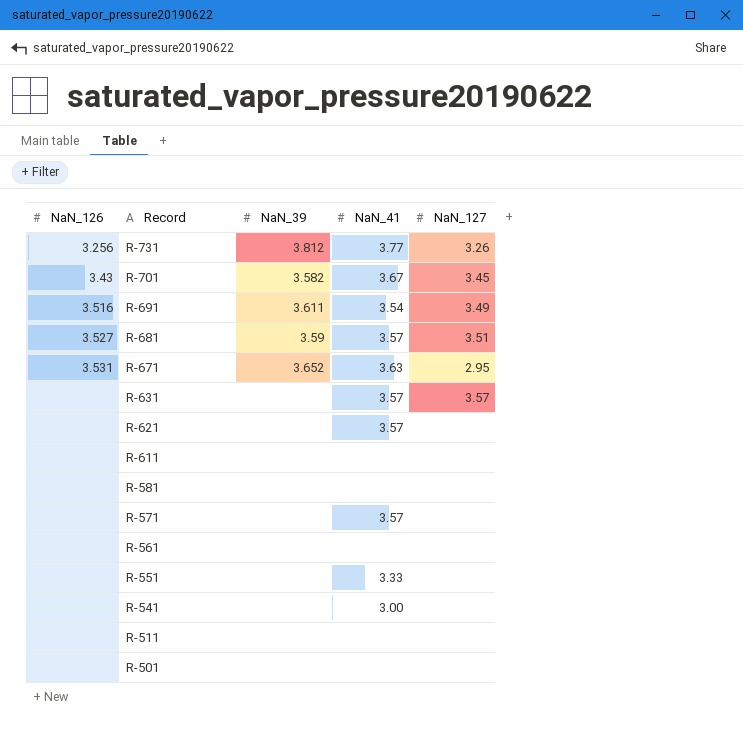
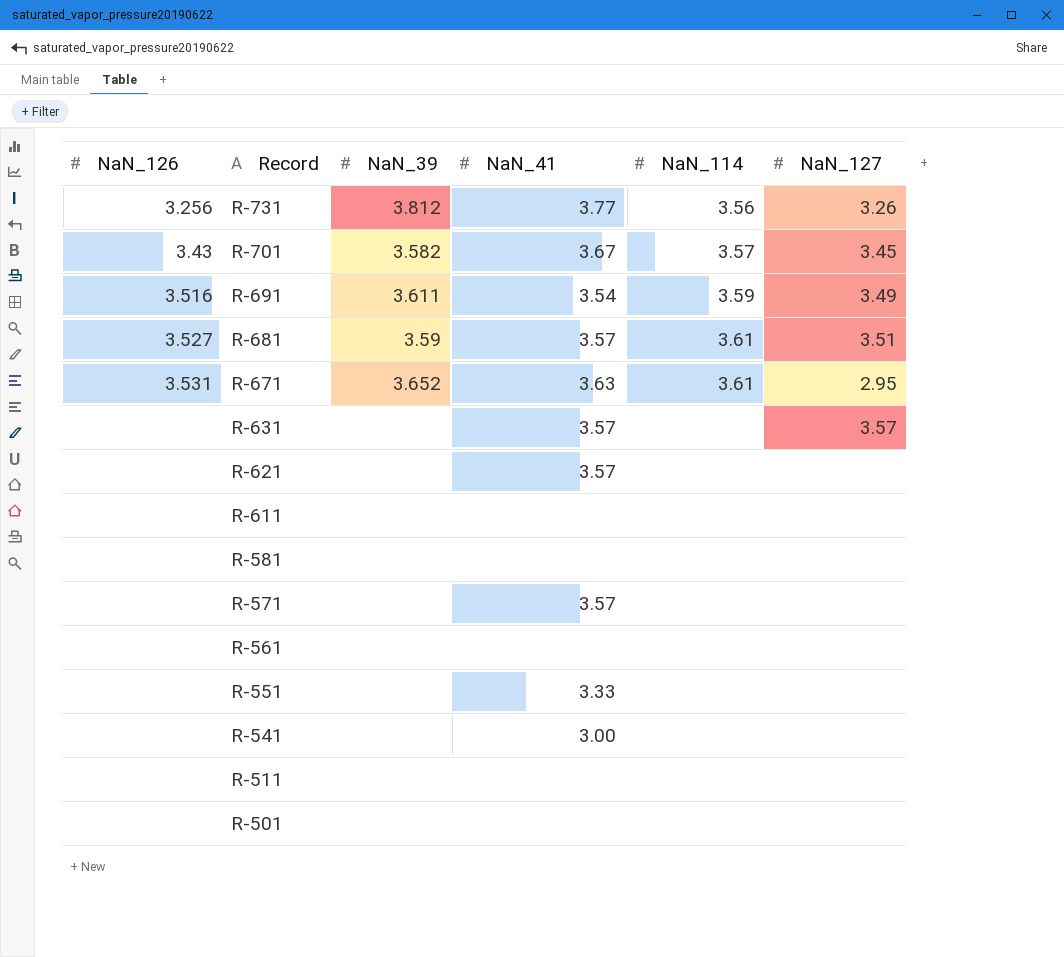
column NaN_114 | position: none -> 5

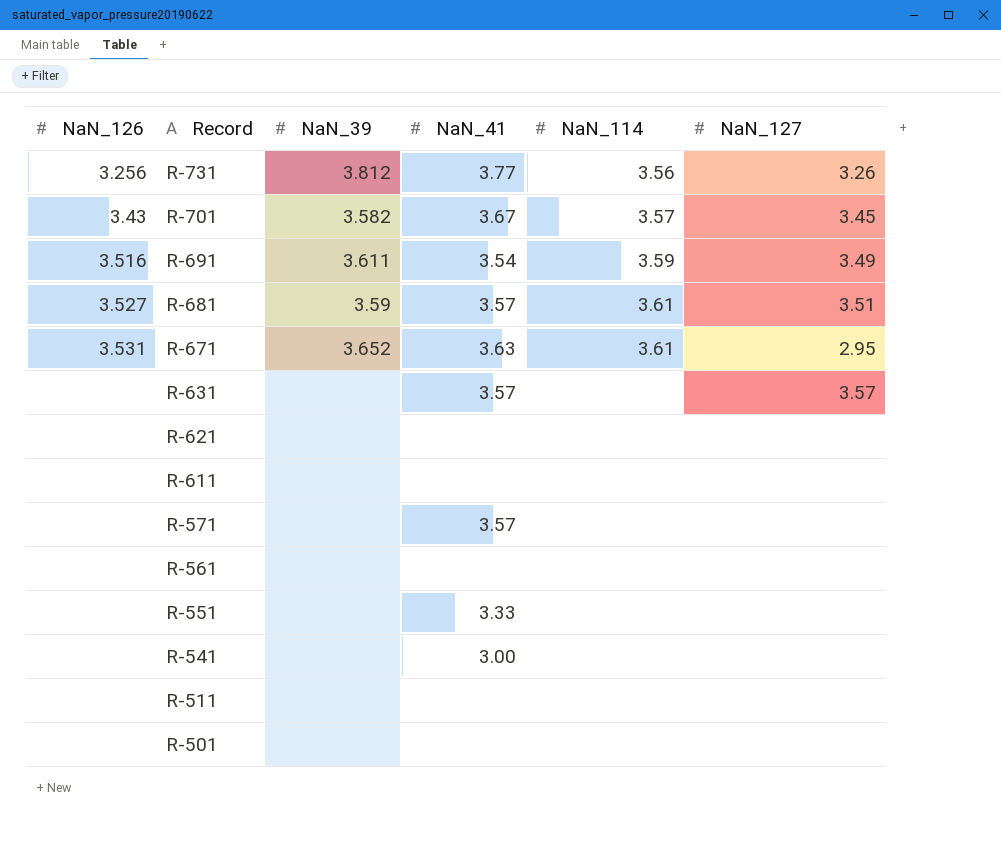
row R-581: none | none | none | none | none -> none
R-621 | NaN_41: 3.57 -> none

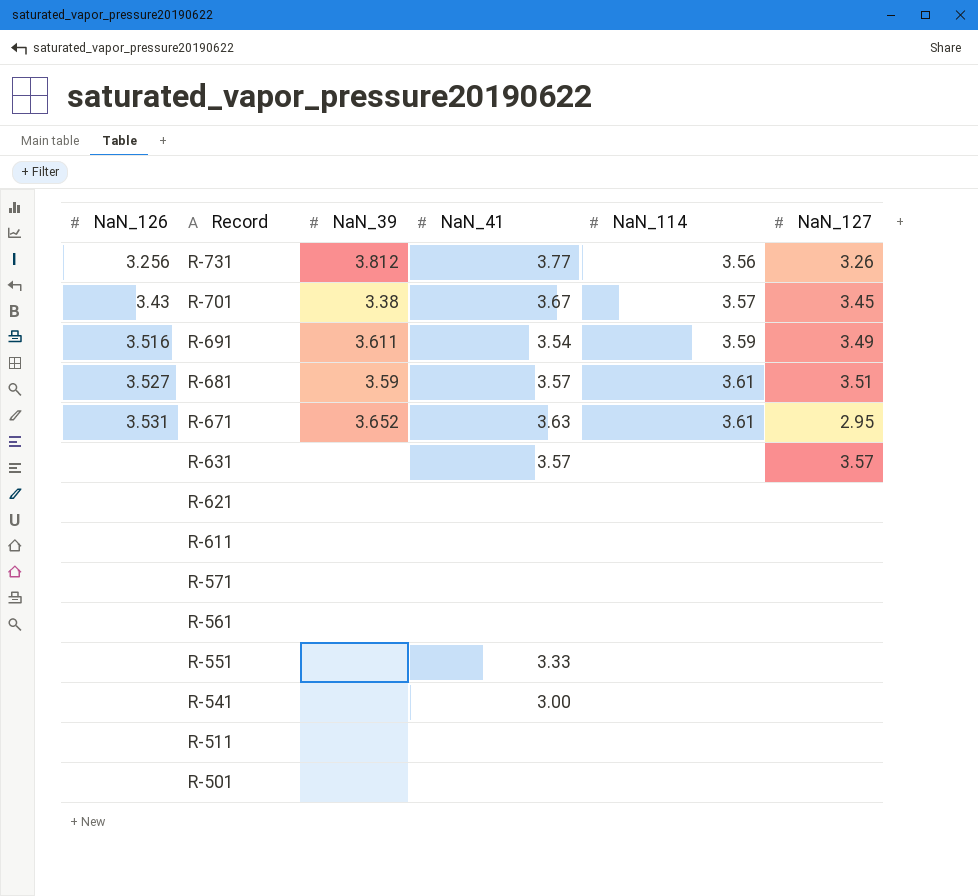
R-701 | NaN_39: 3.582 -> 3.38
R-571 | NaN_41: 3.57 -> none

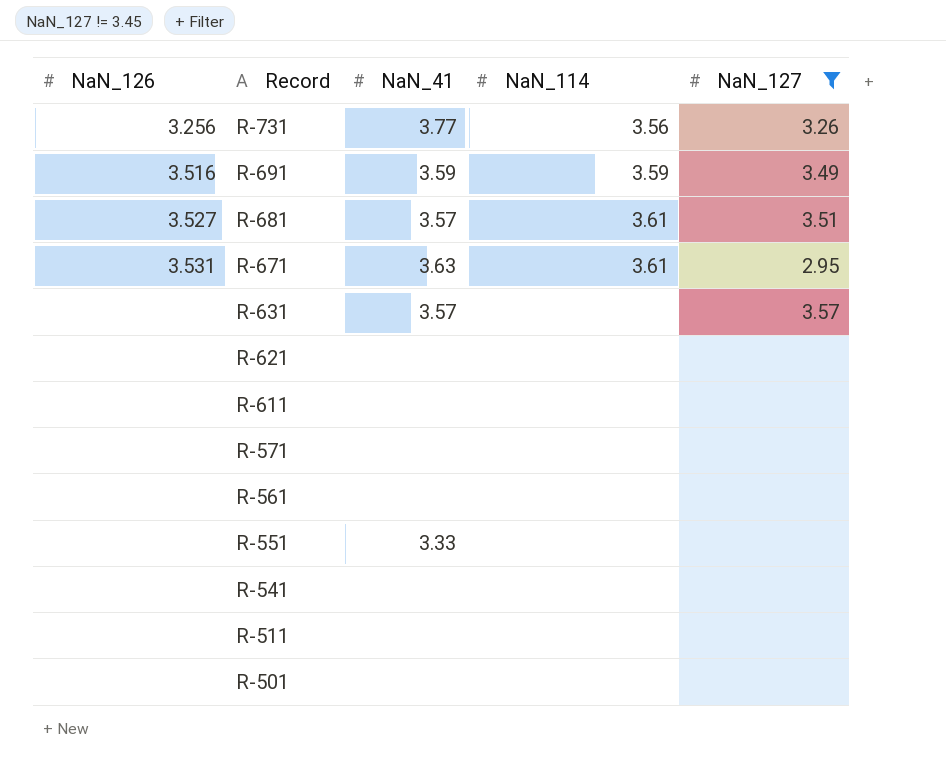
filter: none -> NaN_127 != 3.45
column NaN_39 | position: 3 -> none
R-691 | NaN_41: 3.54 -> 3.59
R-541 | NaN_41: 3.00 -> none

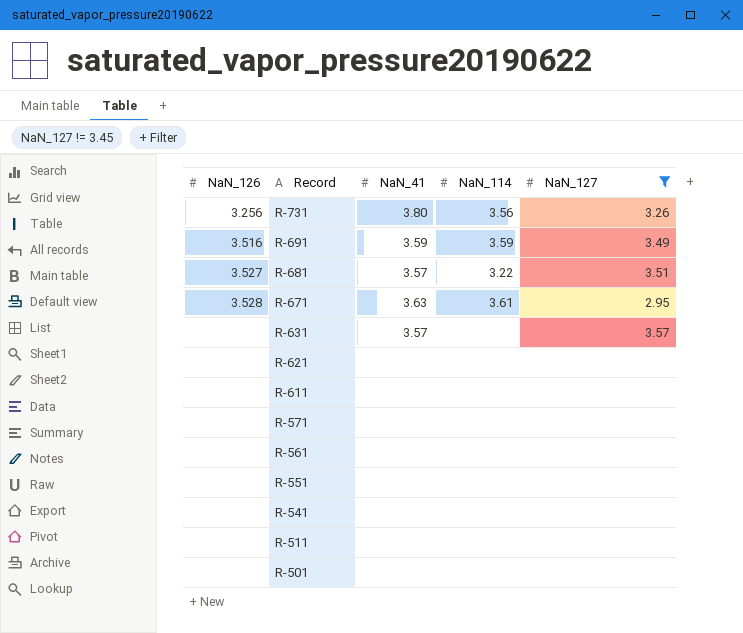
R-731 | NaN_41: 3.77 -> 3.80
R-681 | NaN_114: 3.61 -> 3.22
R-671 | NaN_126: 3.531 -> 3.528
R-551 | NaN_41: 3.33 -> none

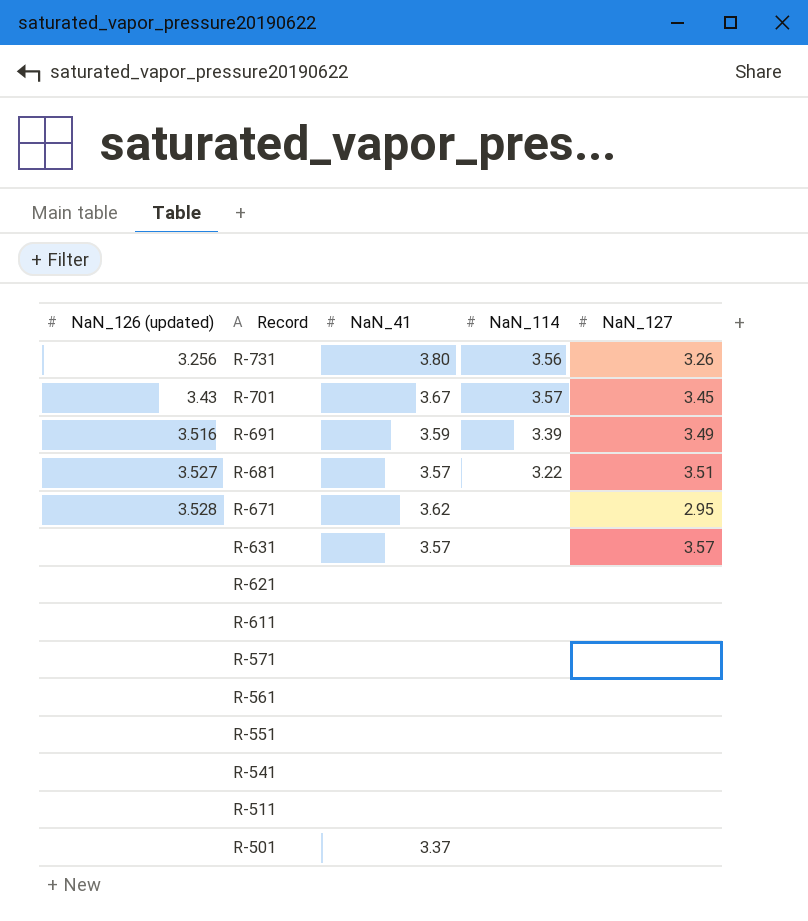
filter: NaN_127 != 3.45 -> none
column name: NaN_126 -> NaN_126 (updated)
R-691 | NaN_114: 3.59 -> 3.39
R-671 | NaN_41: 3.63 -> 3.62
R-671 | NaN_114: 3.61 -> none
R-501 | NaN_41: none -> 3.37

